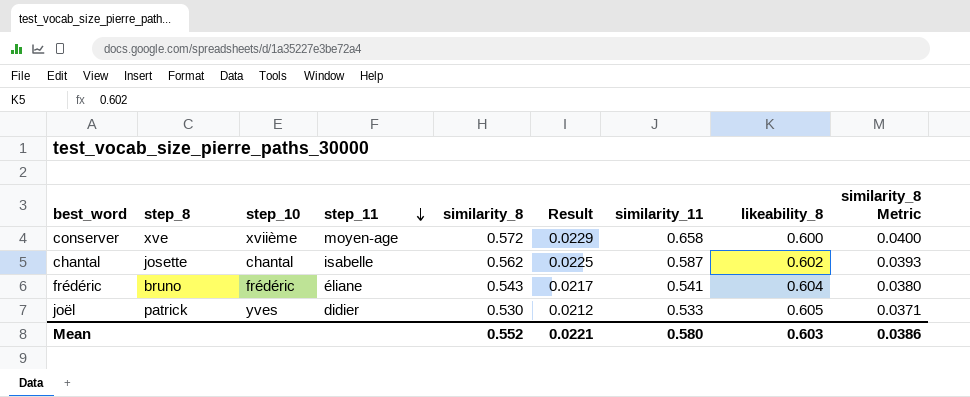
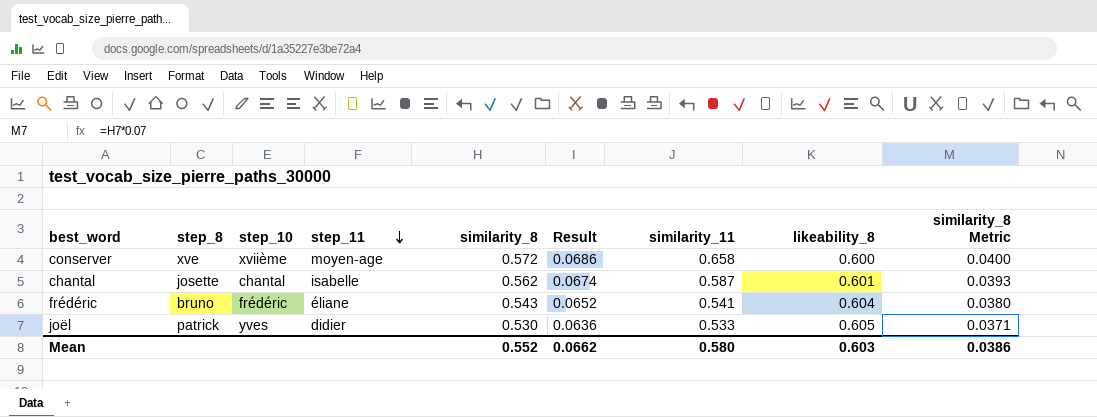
column Result | formula: [similarity_8] * 0.04 -> [similarity_8] * 0.12
chantal | likeability_8: 0.602 -> 0.601
Mean | Result: 0.0221 -> 0.0662

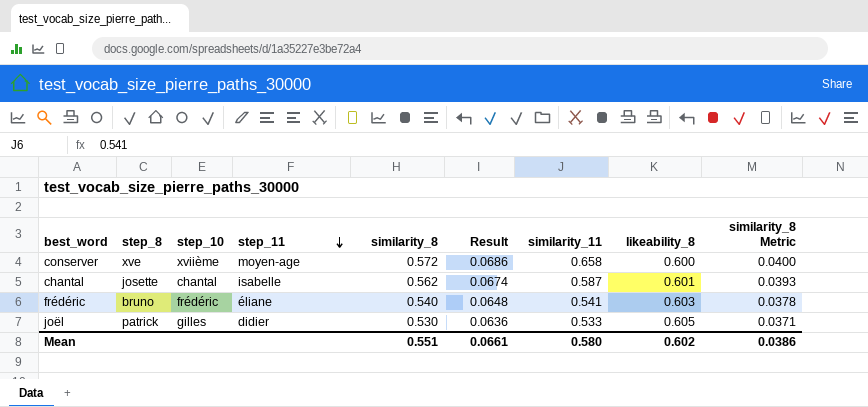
frédéric | similarity_8: 0.543 -> 0.540
frédéric | Result: 0.0652 -> 0.0648
frédéric | likeability_8: 0.604 -> 0.603
frédéric | similarity_8 Metric: 0.0380 -> 0.0378
joël | step_10: yves -> gilles
Mean | similarity_8: 0.552 -> 0.551
Mean | Result: 0.0662 -> 0.0661
Mean | likeability_8: 0.603 -> 0.602

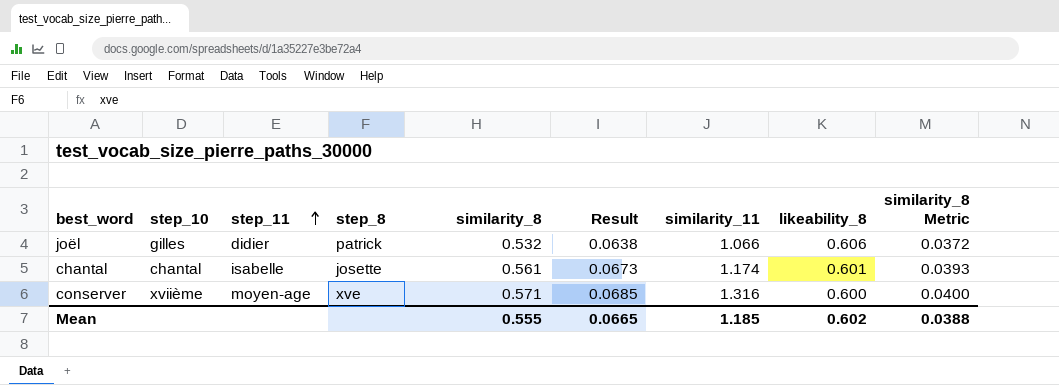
row order: step_11 descending -> step_11 ascending
column step_8 | position: 2 -> 4
row frédéric: bruno | frédéric | éliane | 0.540 | 0.0648 | 0.541 | 0.603 | 0.0378 -> none
joël | similarity_8: 0.530 -> 0.532
joël | Result: 0.0636 -> 0.0638
joël | similarity_11: 0.533 -> 1.066
joël | likeability_8: 0.605 -> 0.606
joël | similarity_8 Metric: 0.0371 -> 0.0372
chantal | similarity_8: 0.562 -> 0.561
chantal | Result: 0.0674 -> 0.0673
chantal | similarity_11: 0.587 -> 1.174
conserver | similarity_8: 0.572 -> 0.571
conserver | Result: 0.0686 -> 0.0685
conserver | similarity_11: 0.658 -> 1.316
Mean | similarity_8: 0.551 -> 0.555
Mean | Result: 0.0661 -> 0.0665
Mean | similarity_11: 0.580 -> 1.185
Mean | similarity_8 Metric: 0.0386 -> 0.0388

